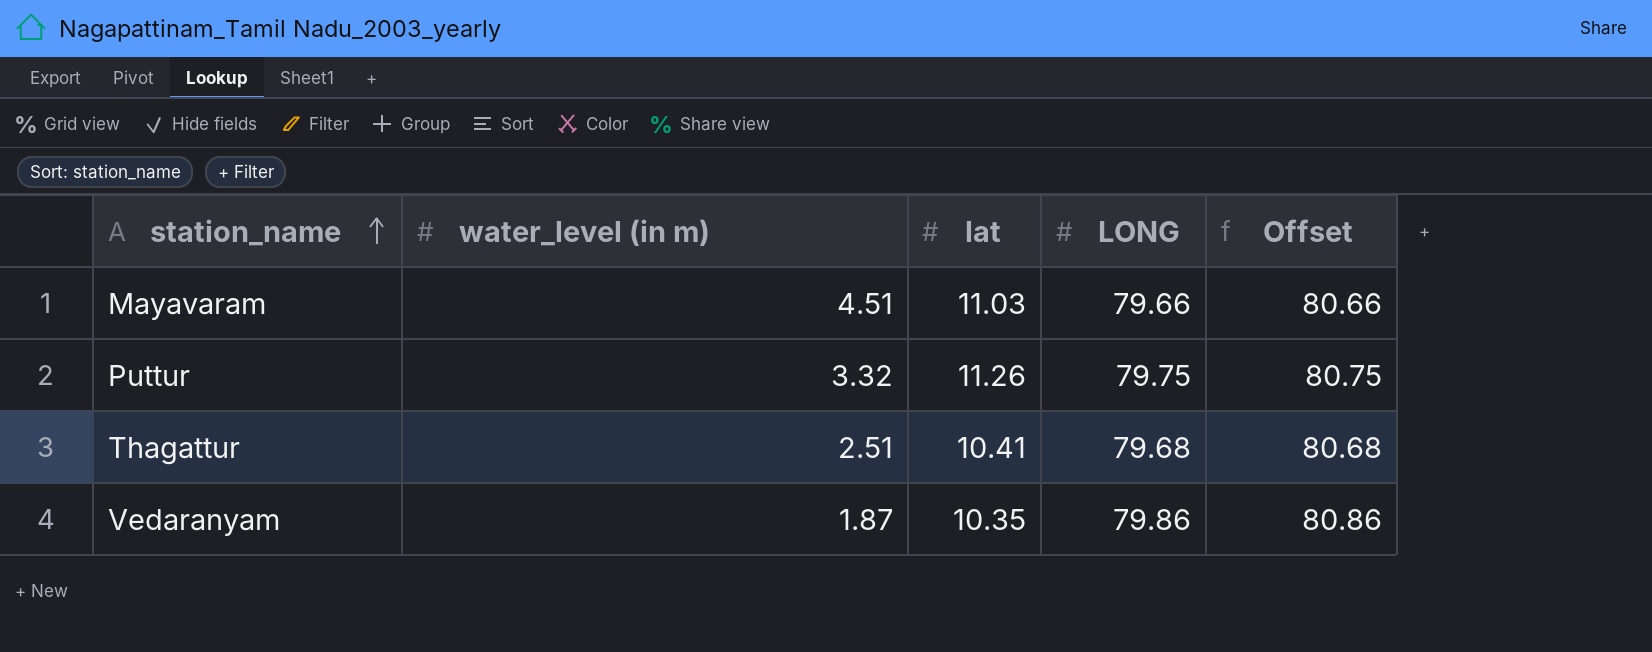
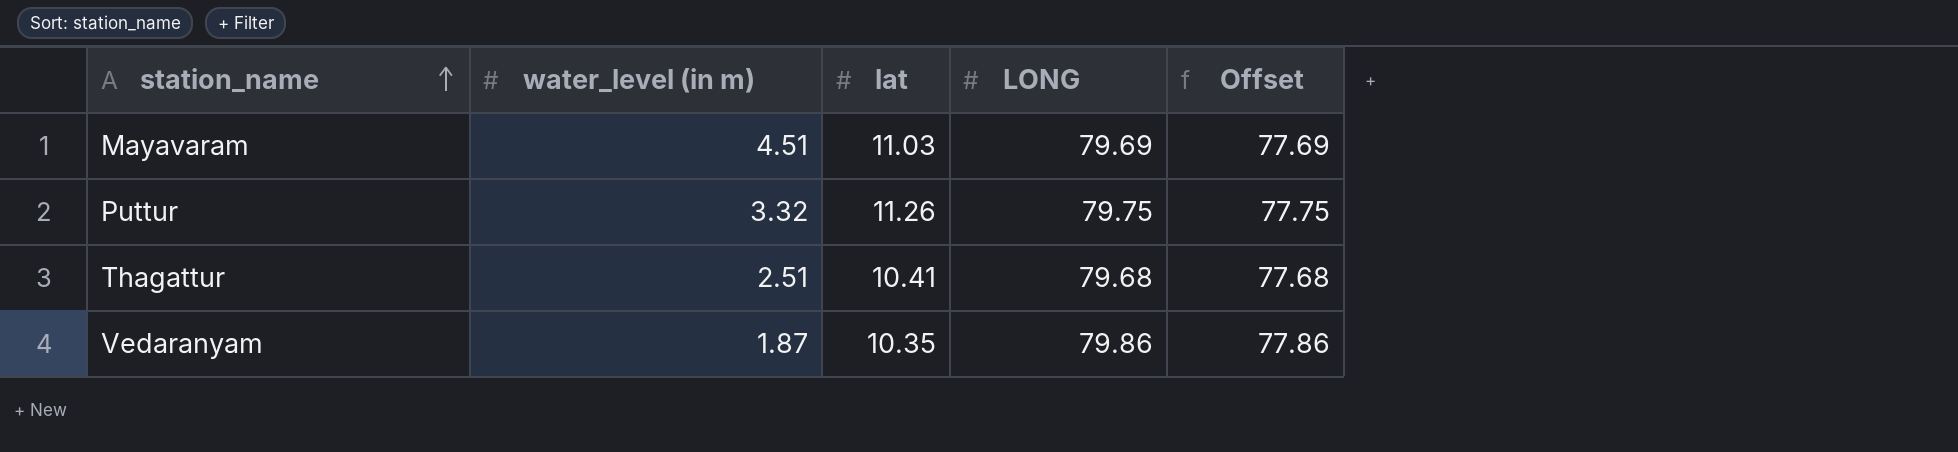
column Offset | formula: [LONG] + 1 -> [LONG] - 2
Mayavaram | LONG: 79.66 -> 79.69

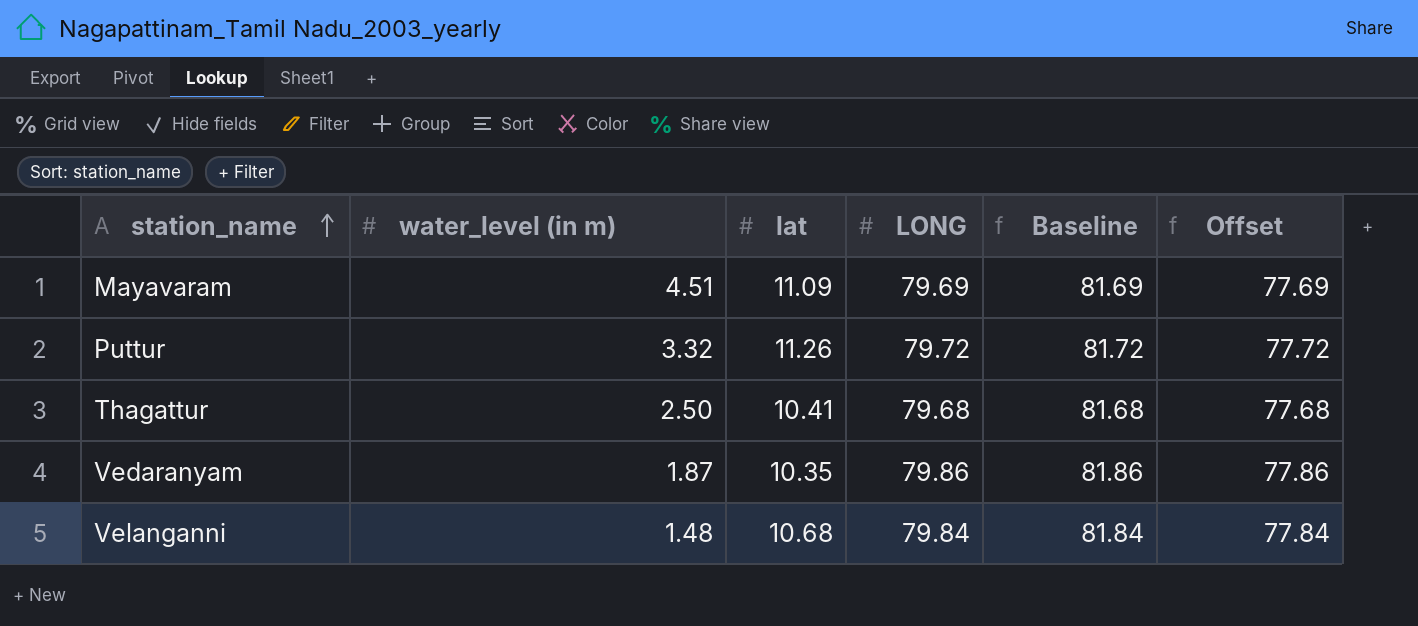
column Baseline | formula: none -> [LONG] + 2
Mayavaram | lat: 11.03 -> 11.09
Puttur | LONG: 79.75 -> 79.72
Puttur | Offset: 77.75 -> 77.72
Thagattur | water_level (in m): 2.51 -> 2.50
row Velanganni: none -> 1.48 | 10.68 | 79.84 | 81.84 | 77.84

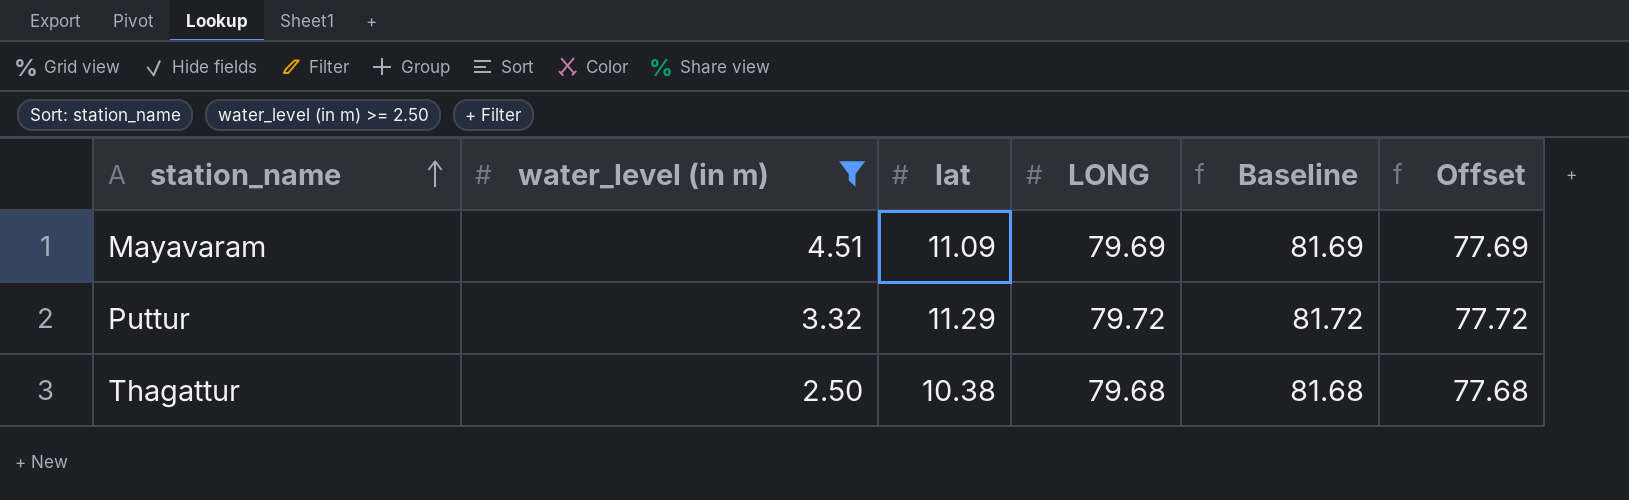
filter: none -> water_level (in m) >= 2.50
Puttur | lat: 11.26 -> 11.29
Thagattur | lat: 10.41 -> 10.38

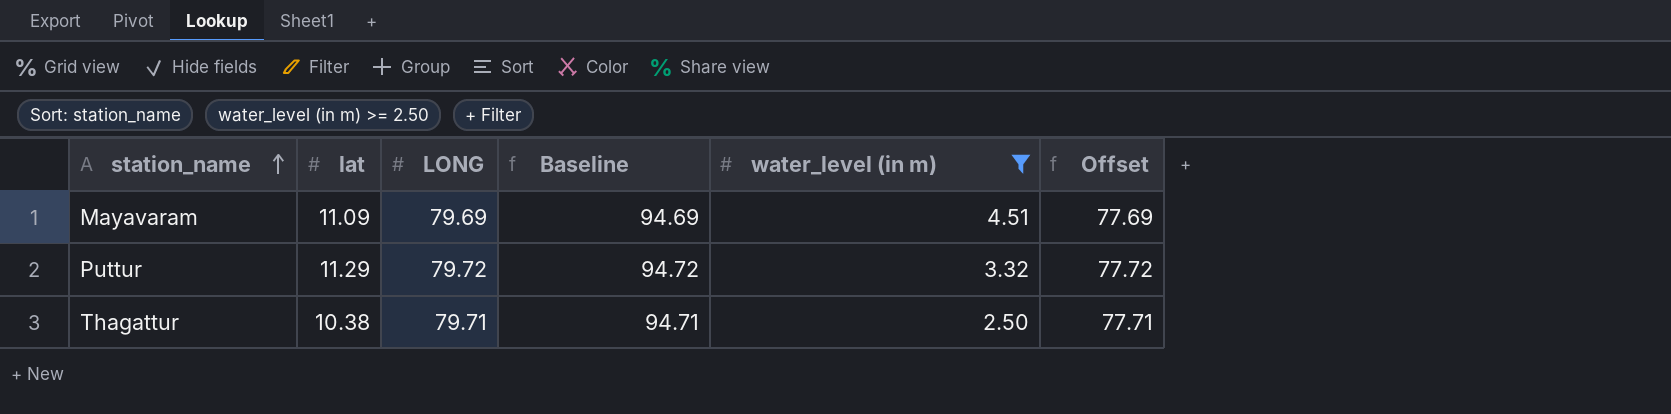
column Baseline | formula: [LONG] + 2 -> [LONG] + 15
column water_level (in m) | position: 2 -> 5
Thagattur | LONG: 79.68 -> 79.71
Thagattur | Offset: 77.68 -> 77.71

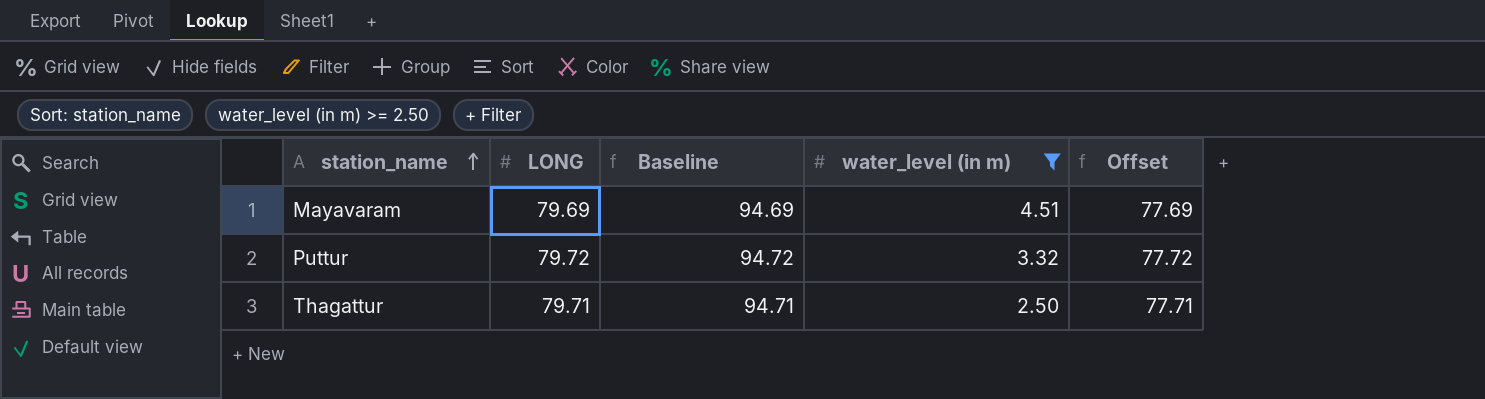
column lat | position: 2 -> none

